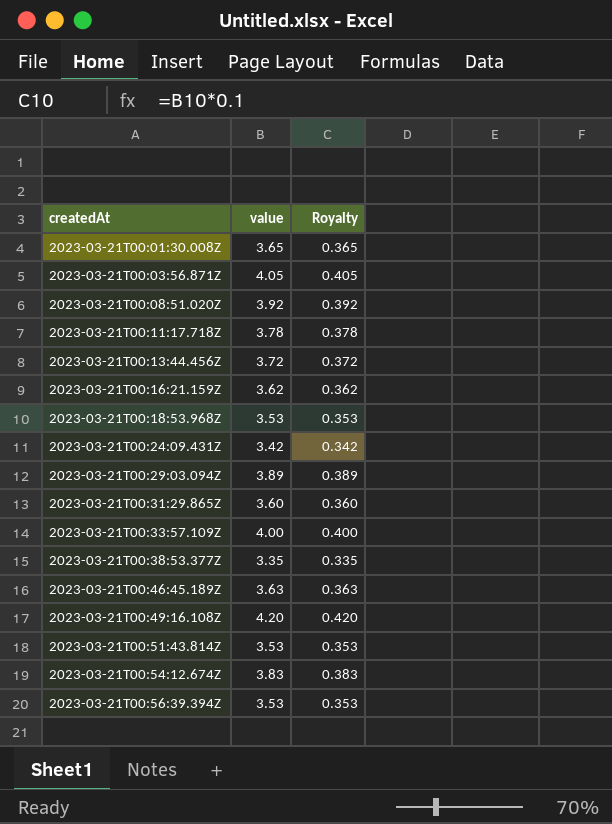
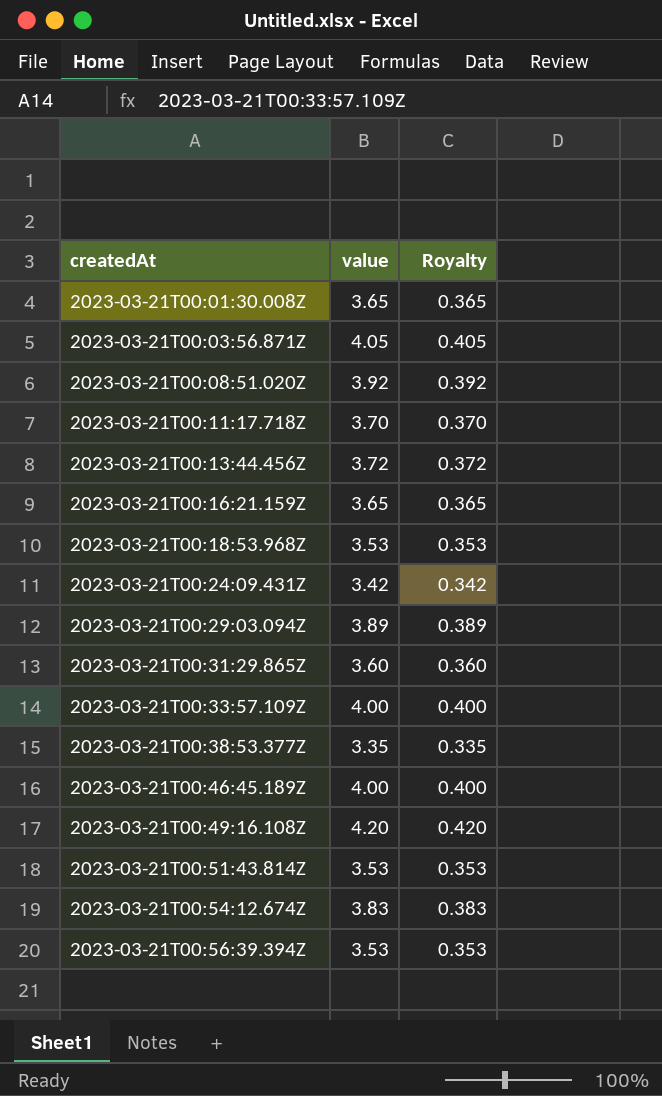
2023-03-21T00:11:17.718Z | value: 3.78 -> 3.70
2023-03-21T00:11:17.718Z | Royalty: 0.378 -> 0.370
2023-03-21T00:16:21.159Z | value: 3.62 -> 3.65
2023-03-21T00:16:21.159Z | Royalty: 0.362 -> 0.365
2023-03-21T00:46:45.189Z | value: 3.63 -> 4.00
2023-03-21T00:46:45.189Z | Royalty: 0.363 -> 0.400

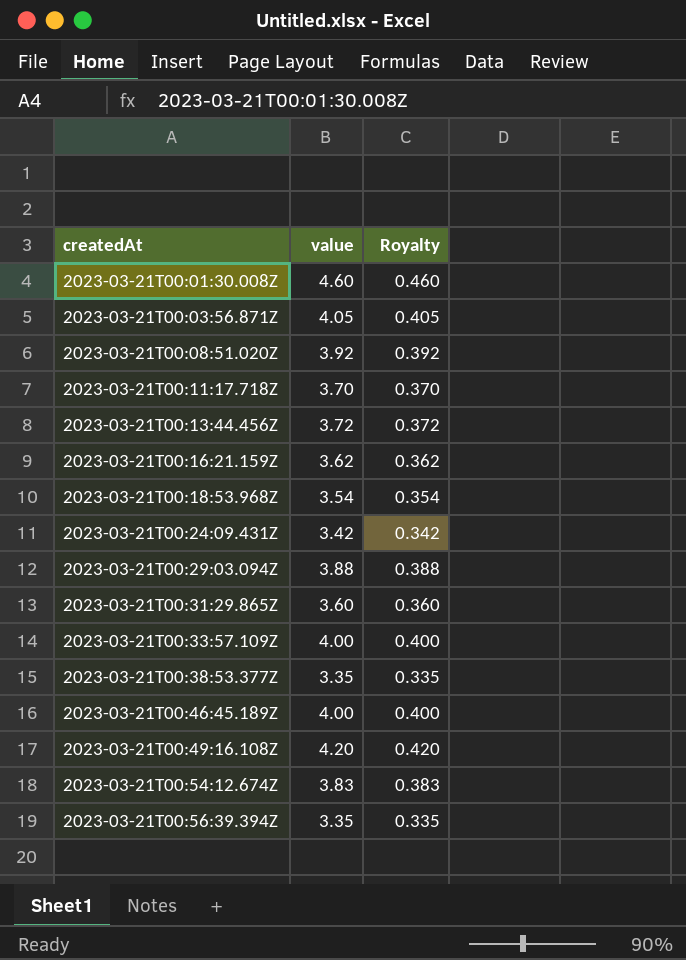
row 2023-03-21T00:51:43.814Z: 3.53 | 0.353 -> none
2023-03-21T00:01:30.008Z | value: 3.65 -> 4.60
2023-03-21T00:01:30.008Z | Royalty: 0.365 -> 0.460
2023-03-21T00:16:21.159Z | value: 3.65 -> 3.62
2023-03-21T00:16:21.159Z | Royalty: 0.365 -> 0.362
2023-03-21T00:18:53.968Z | value: 3.53 -> 3.54
2023-03-21T00:18:53.968Z | Royalty: 0.353 -> 0.354
2023-03-21T00:29:03.094Z | value: 3.89 -> 3.88
2023-03-21T00:29:03.094Z | Royalty: 0.389 -> 0.388
2023-03-21T00:56:39.394Z | value: 3.53 -> 3.35
2023-03-21T00:56:39.394Z | Royalty: 0.353 -> 0.335

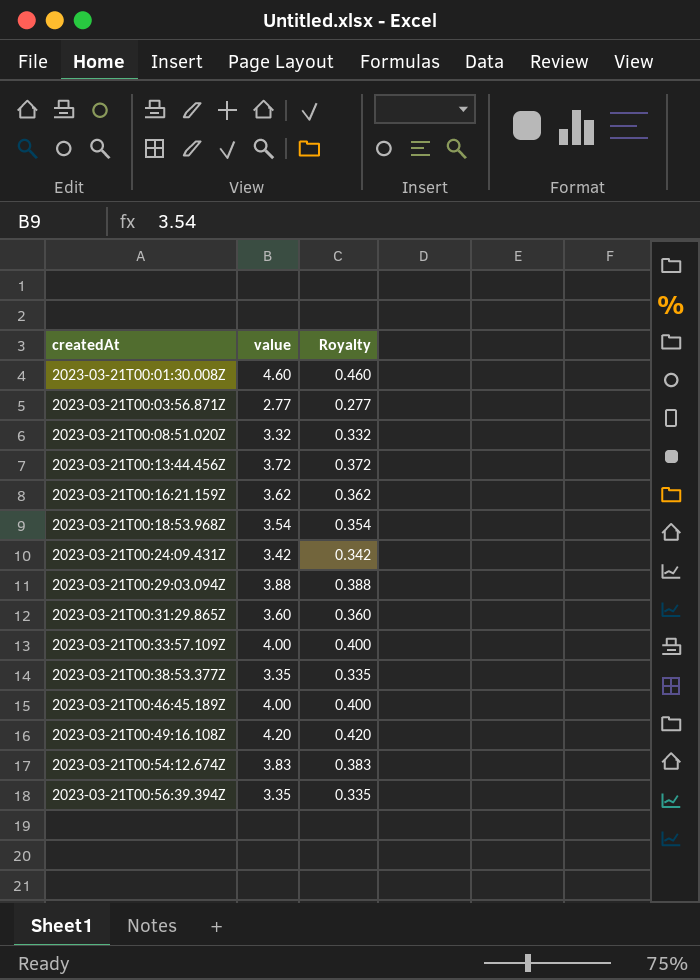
row 2023-03-21T00:11:17.718Z: 3.70 | 0.370 -> none
2023-03-21T00:03:56.871Z | value: 4.05 -> 2.77
2023-03-21T00:03:56.871Z | Royalty: 0.405 -> 0.277
2023-03-21T00:08:51.020Z | value: 3.92 -> 3.32
2023-03-21T00:08:51.020Z | Royalty: 0.392 -> 0.332

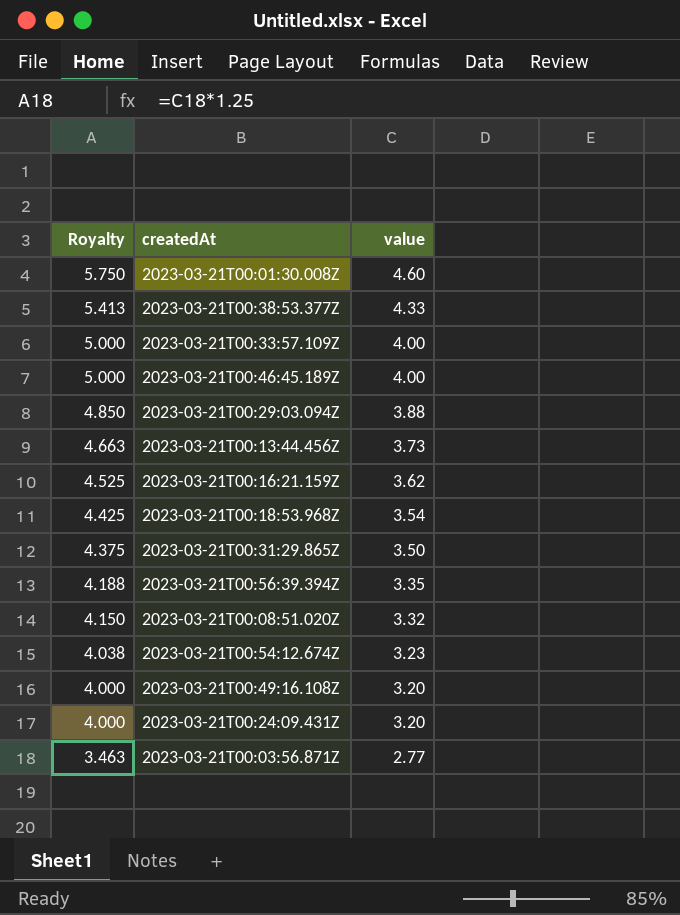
row order: createdAt ascending -> Royalty descending
column Royalty | formula: [value] * 0.1 -> [value] * 1.25
column Royalty | position: 3 -> 1
2023-03-21T00:38:53.377Z | value: 3.35 -> 4.33
2023-03-21T00:13:44.456Z | value: 3.72 -> 3.73
2023-03-21T00:31:29.865Z | value: 3.60 -> 3.50
2023-03-21T00:54:12.674Z | value: 3.83 -> 3.23
2023-03-21T00:49:16.108Z | value: 4.20 -> 3.20
2023-03-21T00:24:09.431Z | value: 3.42 -> 3.20

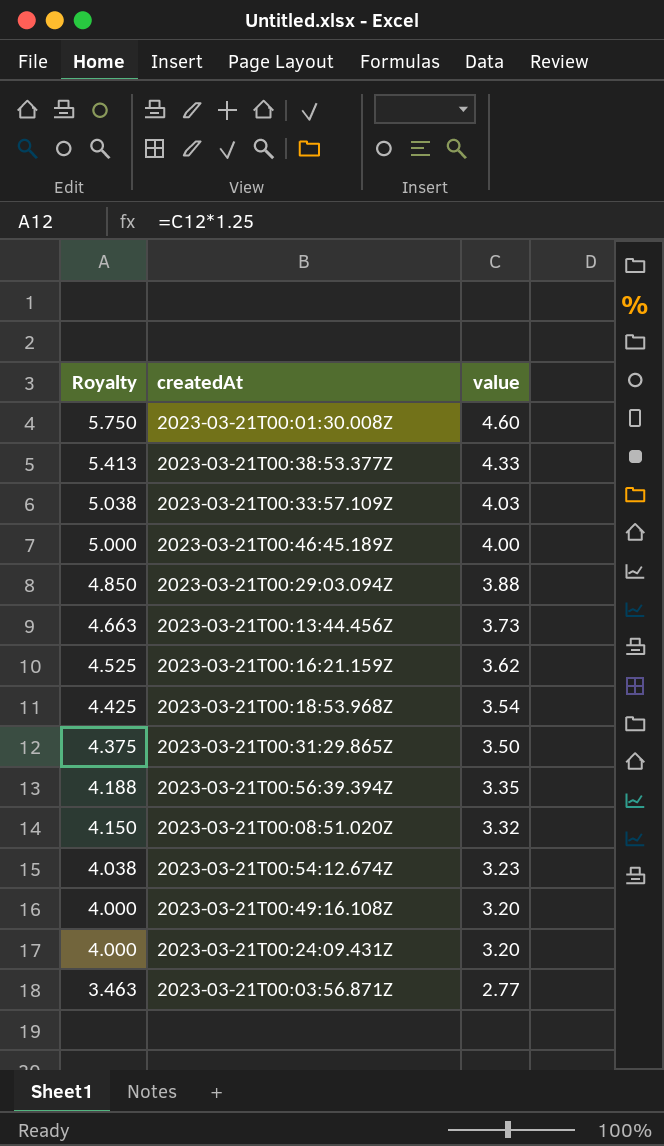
2023-03-21T00:33:57.109Z | Royalty: 5.000 -> 5.038
2023-03-21T00:33:57.109Z | value: 4.00 -> 4.03

